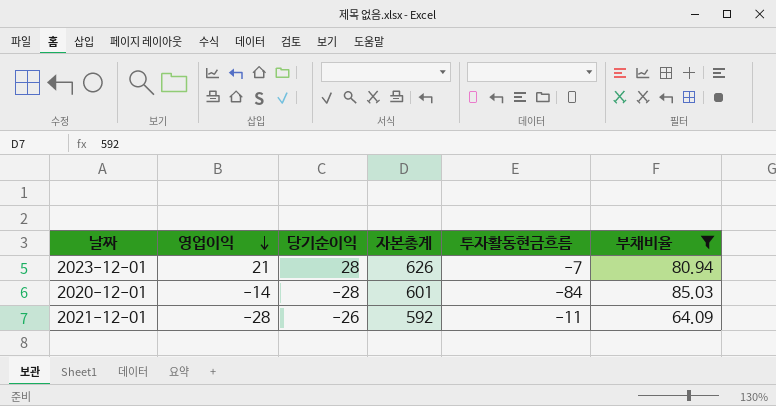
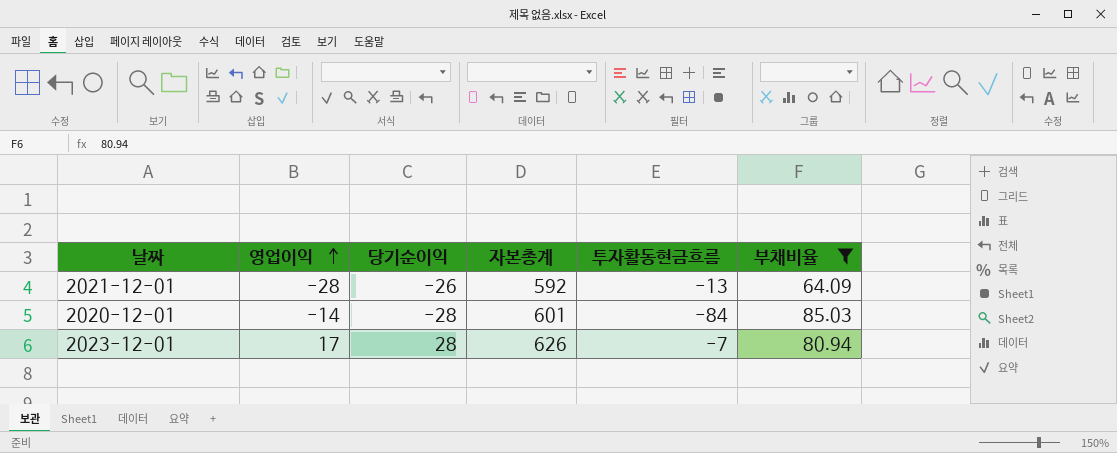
row order: 영업이익 descending -> 영업이익 ascending
2021-12-01 | 투자활동현금흐름: -11 -> -13
2023-12-01 | 영업이익: 21 -> 17

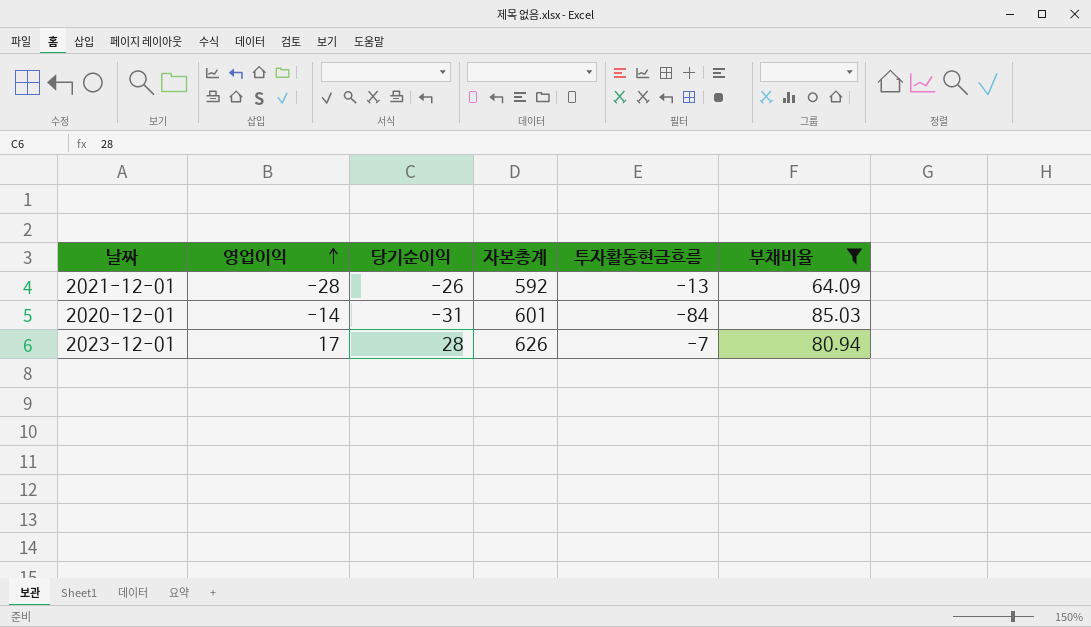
2020-12-01 | 당기순이익: -28 -> -31

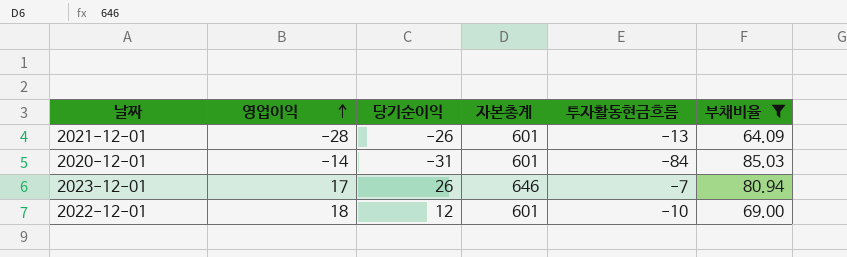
2021-12-01 | 자본총계: 592 -> 601
2023-12-01 | 당기순이익: 28 -> 26
2023-12-01 | 자본총계: 626 -> 646
row 2022-12-01: none -> 18 | 12 | 601 | -10 | 69.00

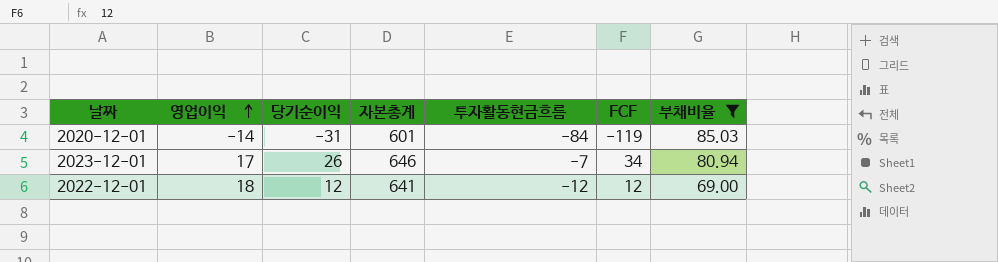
column FCF | position: none -> 6
row 2021-12-01: -28 | -26 | 601 | -13 | 64.09 -> none
2022-12-01 | 자본총계: 601 -> 641
2022-12-01 | 투자활동현금흐름: -10 -> -12

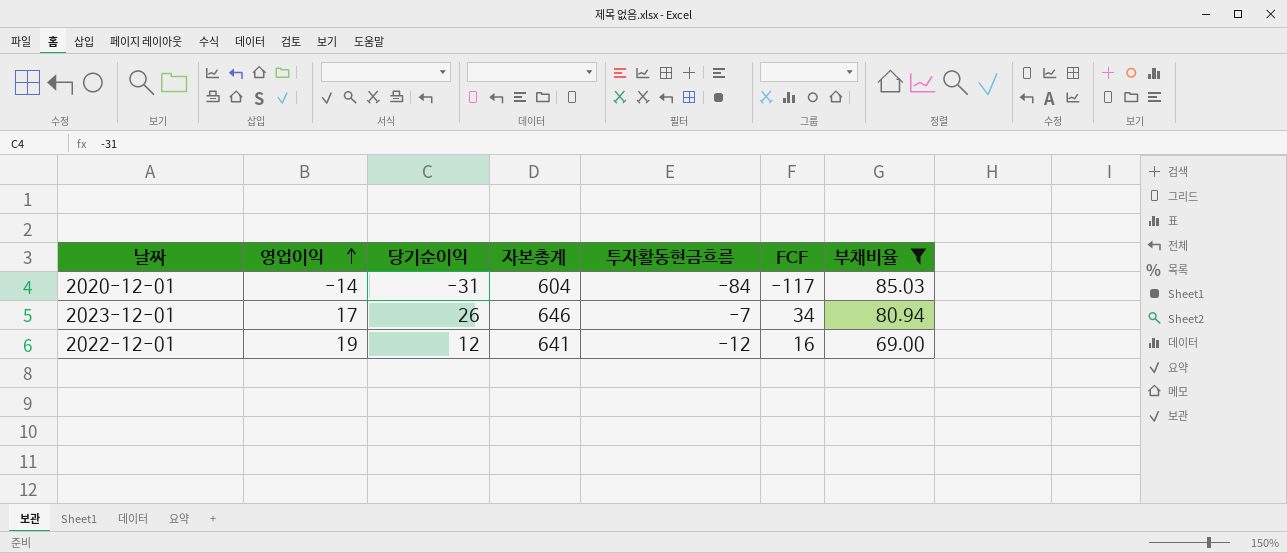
2020-12-01 | 자본총계: 601 -> 604
2020-12-01 | FCF: -119 -> -117
2022-12-01 | 영업이익: 18 -> 19
2022-12-01 | FCF: 12 -> 16

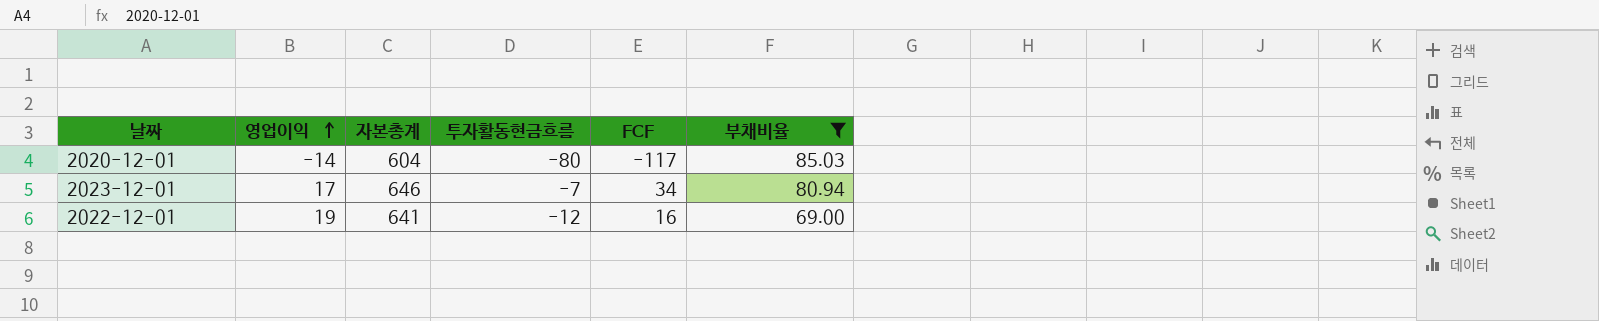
column 당기순이익 | position: 3 -> none
2020-12-01 | 투자활동현금흐름: -84 -> -80

